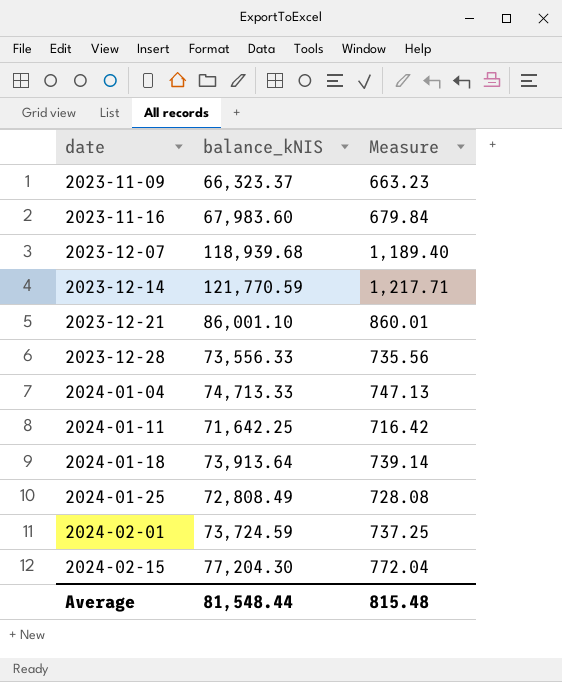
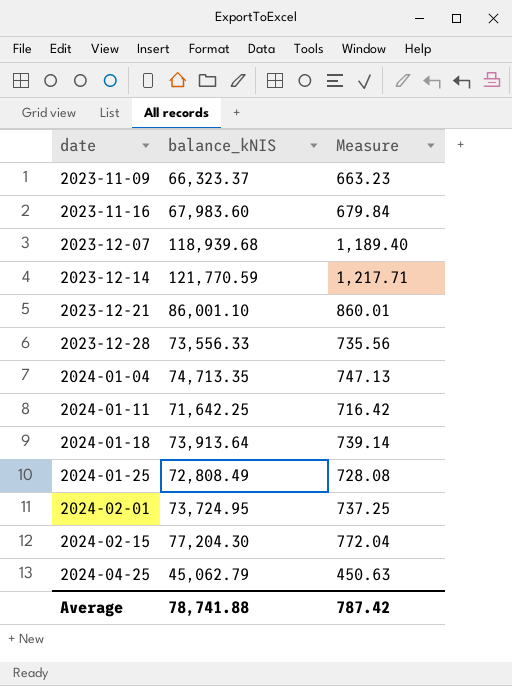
2024-01-04 | balance_kNIS: 74,713.33 -> 74,713.35
2024-02-01 | balance_kNIS: 73,724.59 -> 73,724.95
row 2024-04-25: none -> 45,062.79 | 450.63
Average | balance_kNIS: 81,548.44 -> 78,741.88
Average | Measure: 815.48 -> 787.42

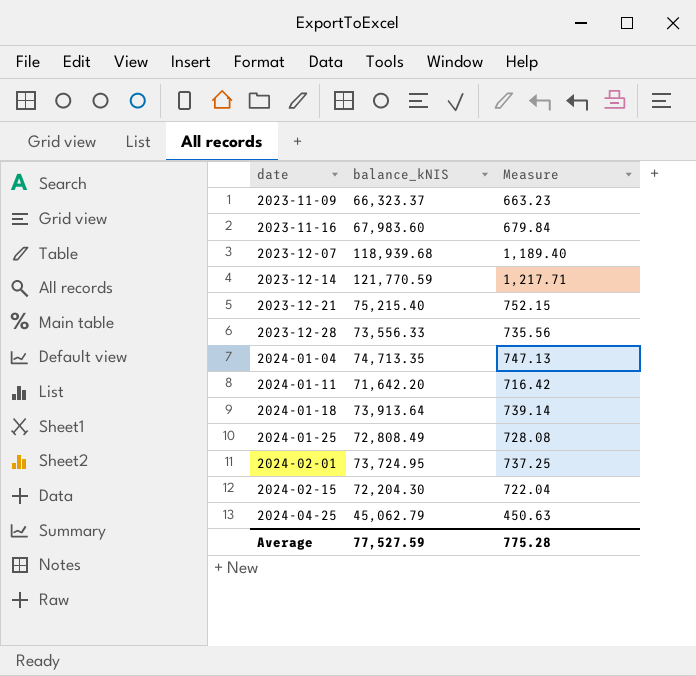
2023-12-21 | balance_kNIS: 86,001.10 -> 75,215.40
2023-12-21 | Measure: 860.01 -> 752.15
2024-01-11 | balance_kNIS: 71,642.25 -> 71,642.20
2024-02-15 | balance_kNIS: 77,204.30 -> 72,204.30
2024-02-15 | Measure: 772.04 -> 722.04
Average | balance_kNIS: 78,741.88 -> 77,527.59
Average | Measure: 787.42 -> 775.28

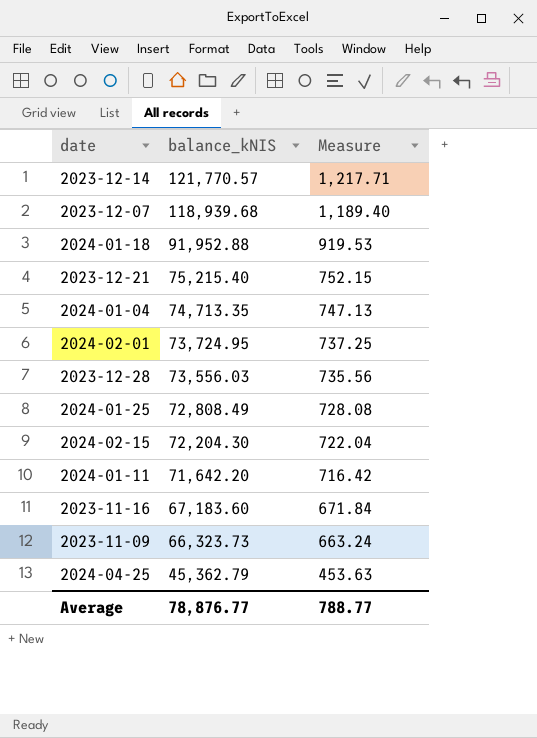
row order: date ascending -> balance_kNIS descending
2023-12-14 | balance_kNIS: 121,770.59 -> 121,770.57
2024-01-18 | balance_kNIS: 73,913.64 -> 91,952.88
2024-01-18 | Measure: 739.14 -> 919.53
2023-12-28 | balance_kNIS: 73,556.33 -> 73,556.03
2023-11-16 | balance_kNIS: 67,983.60 -> 67,183.60
2023-11-16 | Measure: 679.84 -> 671.84
2023-11-09 | balance_kNIS: 66,323.37 -> 66,323.73
2023-11-09 | Measure: 663.23 -> 663.24
2024-04-25 | balance_kNIS: 45,062.79 -> 45,362.79
2024-04-25 | Measure: 450.63 -> 453.63
Average | balance_kNIS: 77,527.59 -> 78,876.77
Average | Measure: 775.28 -> 788.77

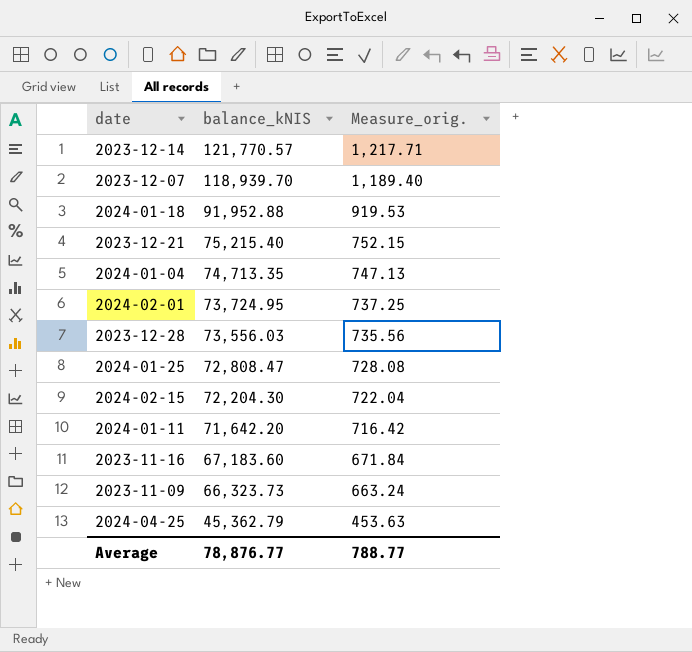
column name: Measure -> Measure_orig.
2023-12-07 | balance_kNIS: 118,939.68 -> 118,939.70
2024-01-25 | balance_kNIS: 72,808.49 -> 72,808.47

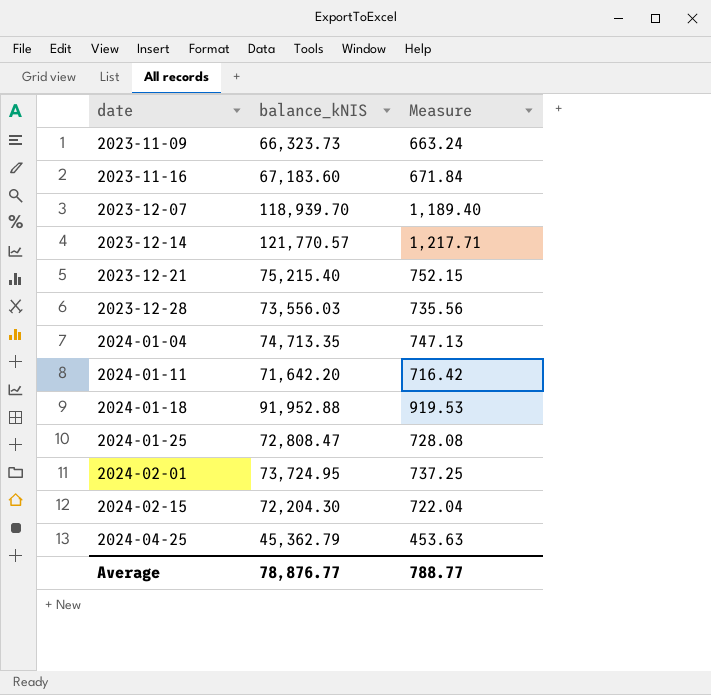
row order: balance_kNIS descending -> date ascending
column name: Measure_orig. -> Measure

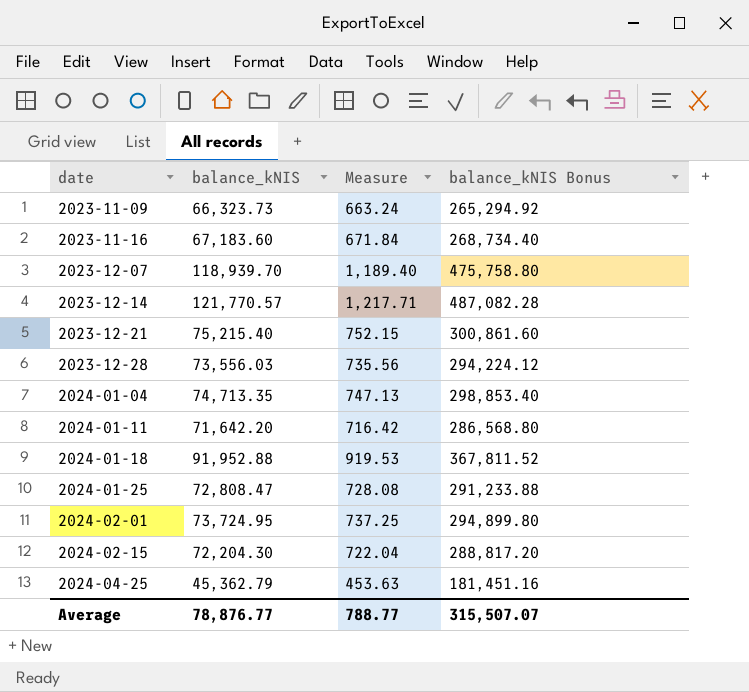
column balance_kNIS Bonus | formula: none -> [balance_kNIS] * 4

